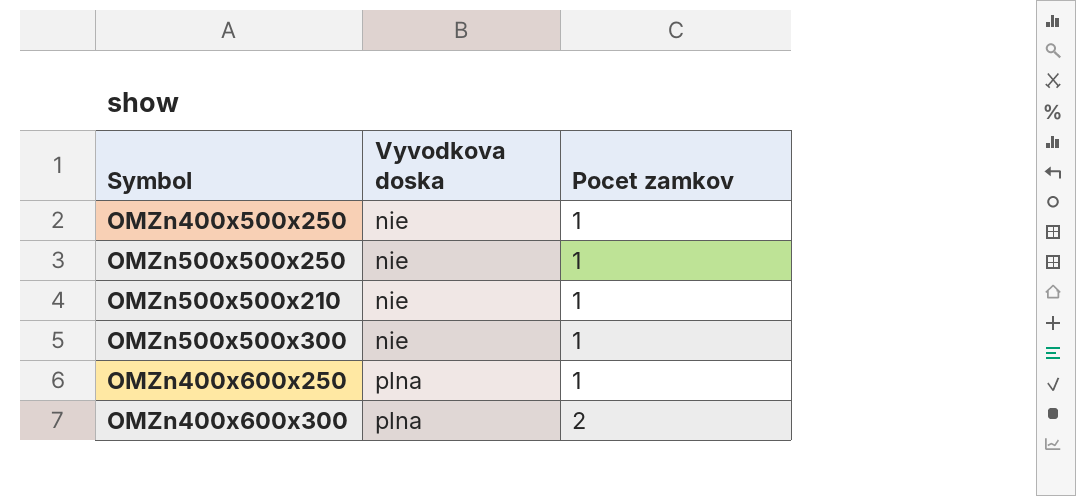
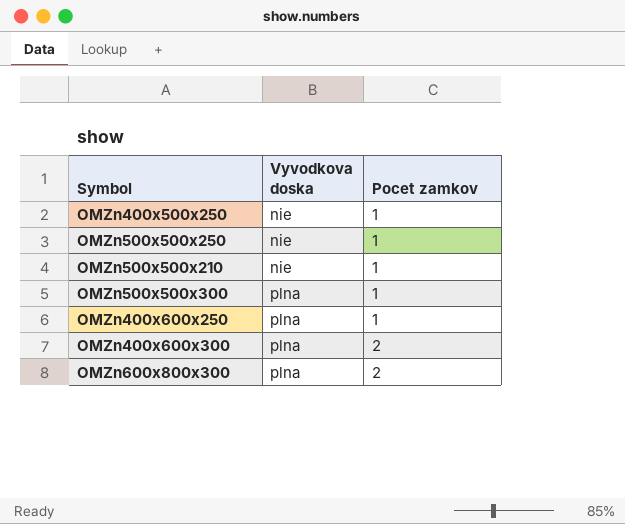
OMZn500x500x300 | Vyvodkova doska: nie -> plna
row OMZn600x800x300: none -> plna | 2

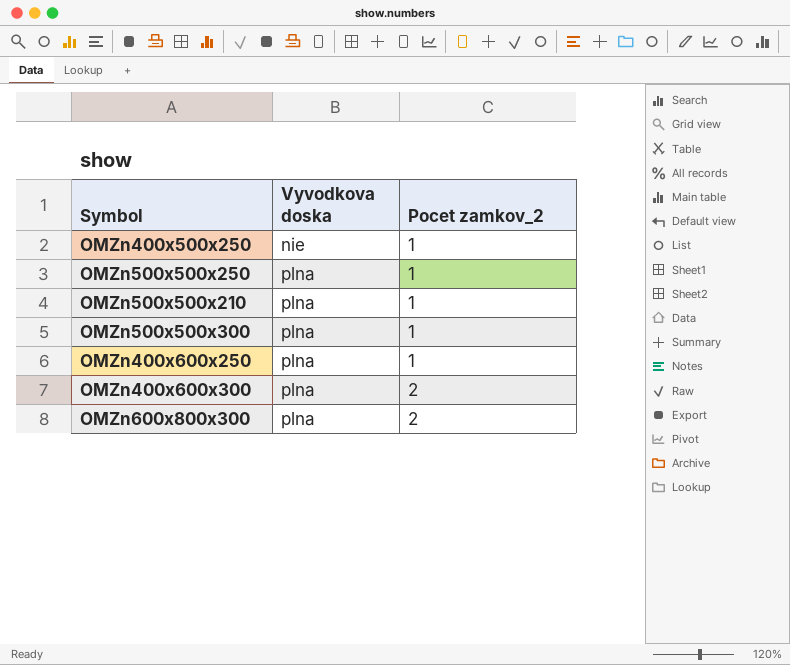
column name: Pocet zamkov -> Pocet zamkov_2
OMZn500x500x250 | Vyvodkova doska: nie -> plna
OMZn500x500x210 | Vyvodkova doska: nie -> plna

